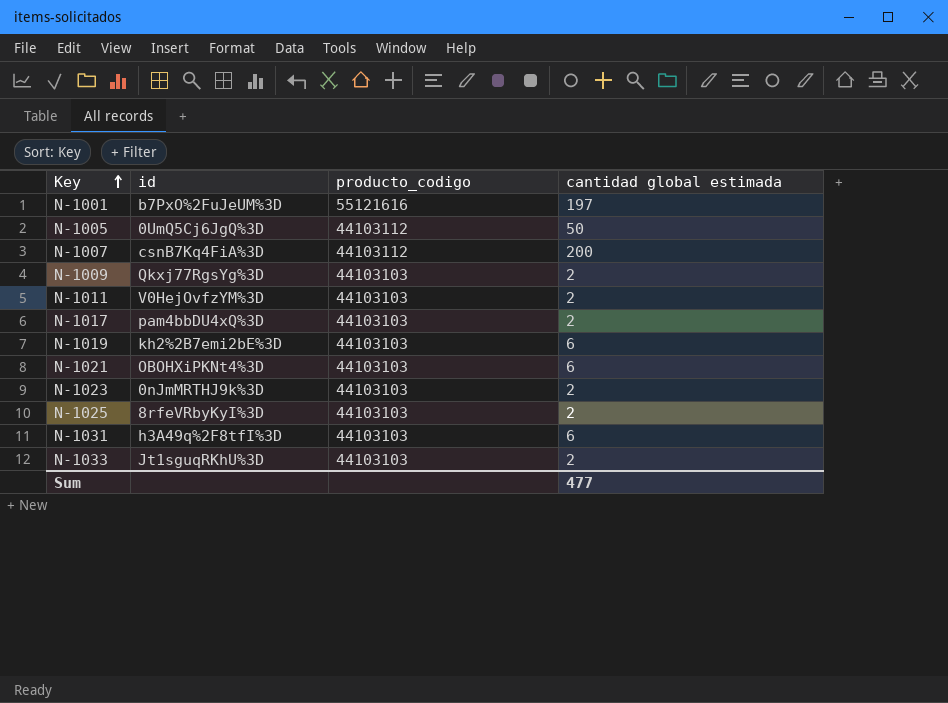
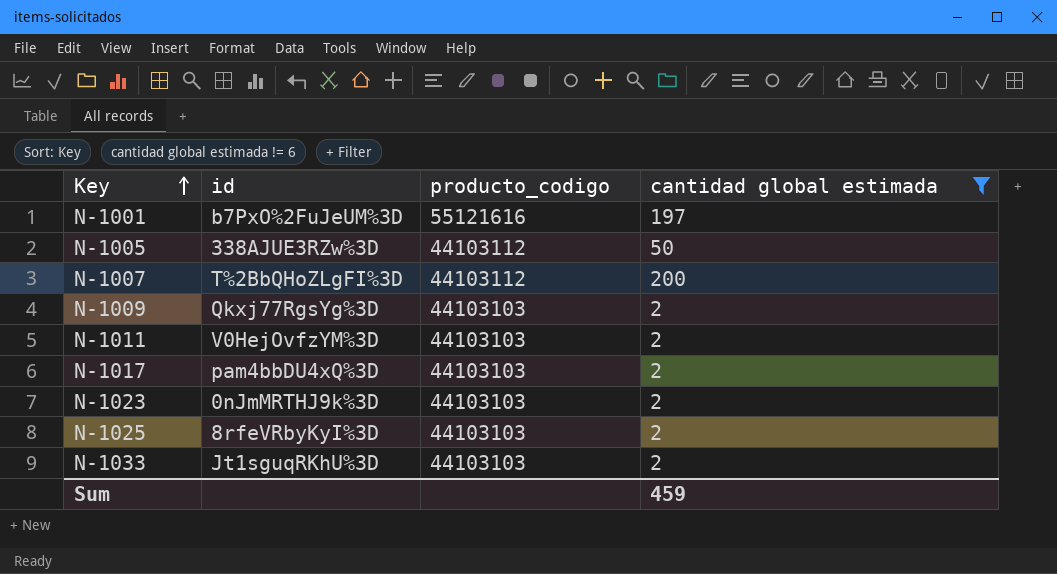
filter: none -> cantidad global estimada != 6
N-1005 | id: 0UmQ5Cj6JgQ%3D -> 338AJUE3RZw%3D
N-1007 | id: csnB7Kq4FiA%3D -> T%2BbQHoZLgFI%3D
Sum | cantidad global estimada: 477 -> 459

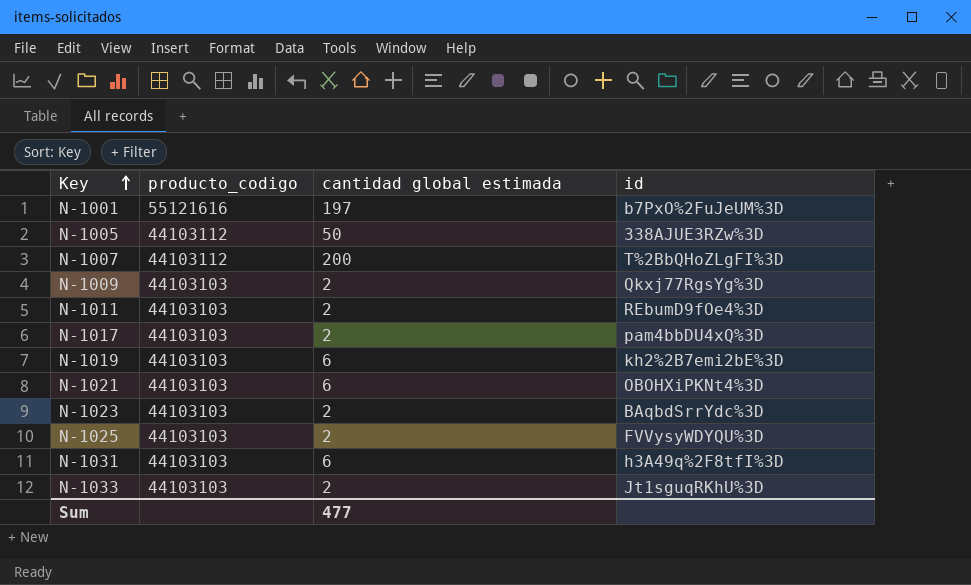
filter: cantidad global estimada != 6 -> none
column id | position: 2 -> 4
N-1011 | id: V0HejOvfzYM%3D -> REbumD9fOe4%3D
N-1023 | id: 0nJmMRTHJ9k%3D -> BAqbdSrrYdc%3D
N-1025 | id: 8rfeVRbyKyI%3D -> FVVysyWDYQU%3D
Sum | cantidad global estimada: 459 -> 477

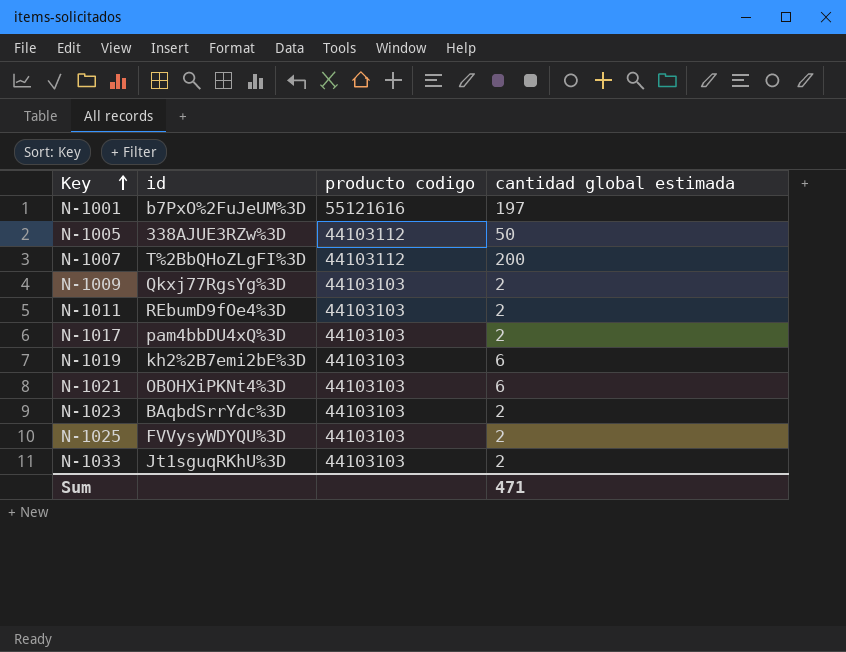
column id | position: 4 -> 2
column name: producto_codigo -> producto codigo
row N-1031: 44103103 | 6 | h3A49q%2F8tfI%3D -> none
Sum | cantidad global estimada: 477 -> 471

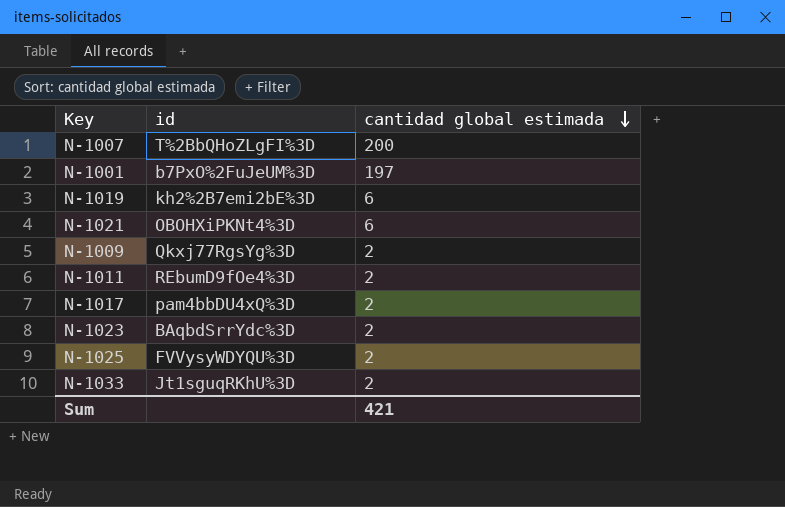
row order: Key ascending -> cantidad global estimada descending
column producto codigo | position: 3 -> none
row N-1005: 338AJUE3RZw%3D | 44103112 | 50 -> none
Sum | cantidad global estimada: 471 -> 421

